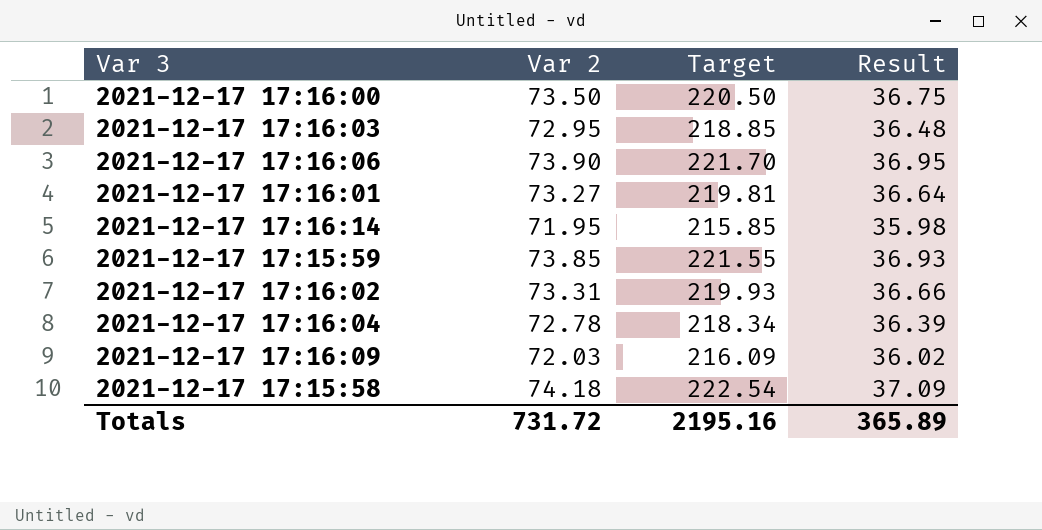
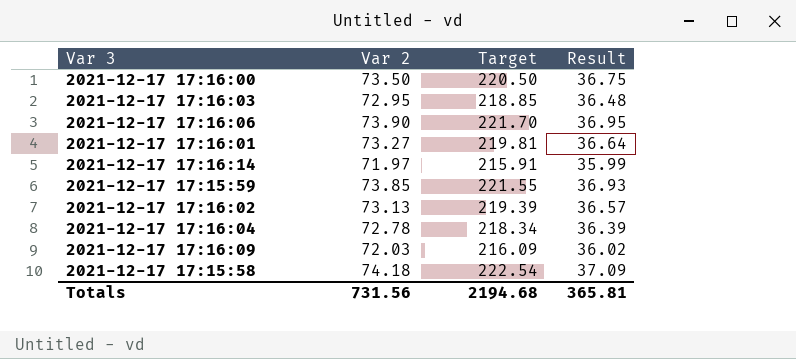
2021-12-17 17:16:14 | Var 2: 71.95 -> 71.97
2021-12-17 17:16:14 | Target: 215.85 -> 215.91
2021-12-17 17:16:14 | Result: 35.98 -> 35.99
2021-12-17 17:16:02 | Var 2: 73.31 -> 73.13
2021-12-17 17:16:02 | Target: 219.93 -> 219.39
2021-12-17 17:16:02 | Result: 36.66 -> 36.57
Totals | Var 2: 731.72 -> 731.56
Totals | Target: 2195.16 -> 2194.68
Totals | Result: 365.89 -> 365.81

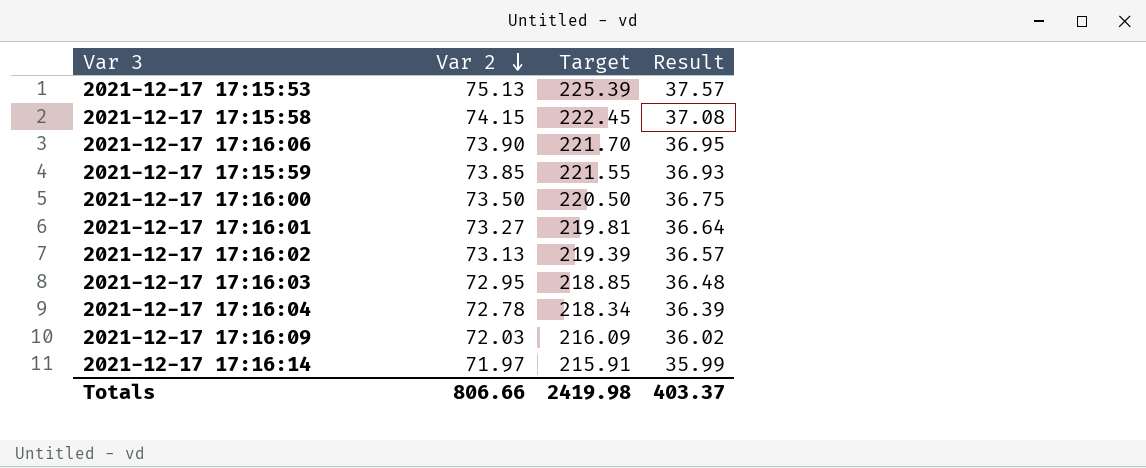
row order: none -> Var 2 descending
row 2021-12-17 17:15:53: none -> 75.13 | 225.39 | 37.57
2021-12-17 17:15:58 | Var 2: 74.18 -> 74.15
2021-12-17 17:15:58 | Target: 222.54 -> 222.45
2021-12-17 17:15:58 | Result: 37.09 -> 37.08
Totals | Var 2: 731.56 -> 806.66
Totals | Target: 2194.68 -> 2419.98
Totals | Result: 365.81 -> 403.37

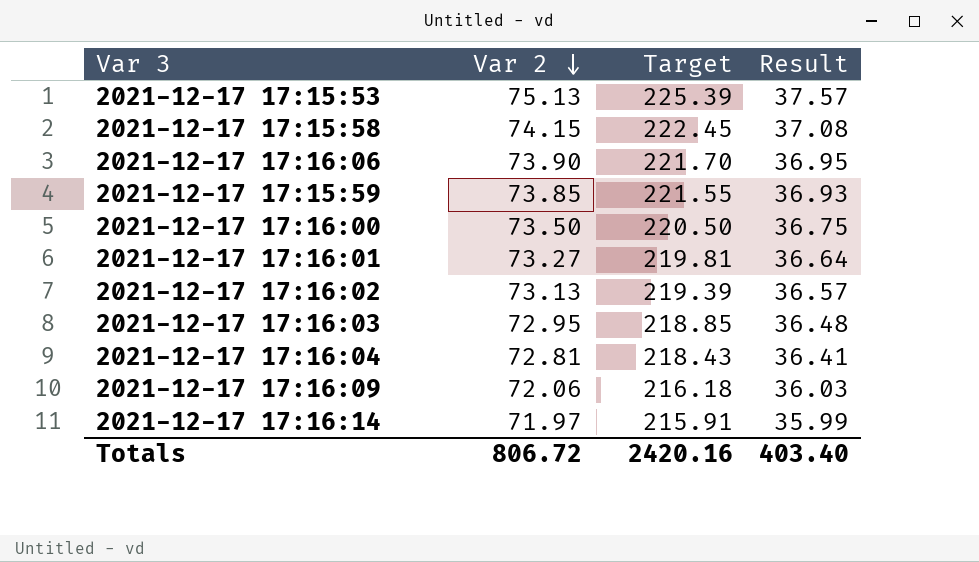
2021-12-17 17:16:04 | Var 2: 72.78 -> 72.81
2021-12-17 17:16:04 | Target: 218.34 -> 218.43
2021-12-17 17:16:04 | Result: 36.39 -> 36.41
2021-12-17 17:16:09 | Var 2: 72.03 -> 72.06
2021-12-17 17:16:09 | Target: 216.09 -> 216.18
2021-12-17 17:16:09 | Result: 36.02 -> 36.03
Totals | Var 2: 806.66 -> 806.72
Totals | Target: 2419.98 -> 2420.16
Totals | Result: 403.37 -> 403.40

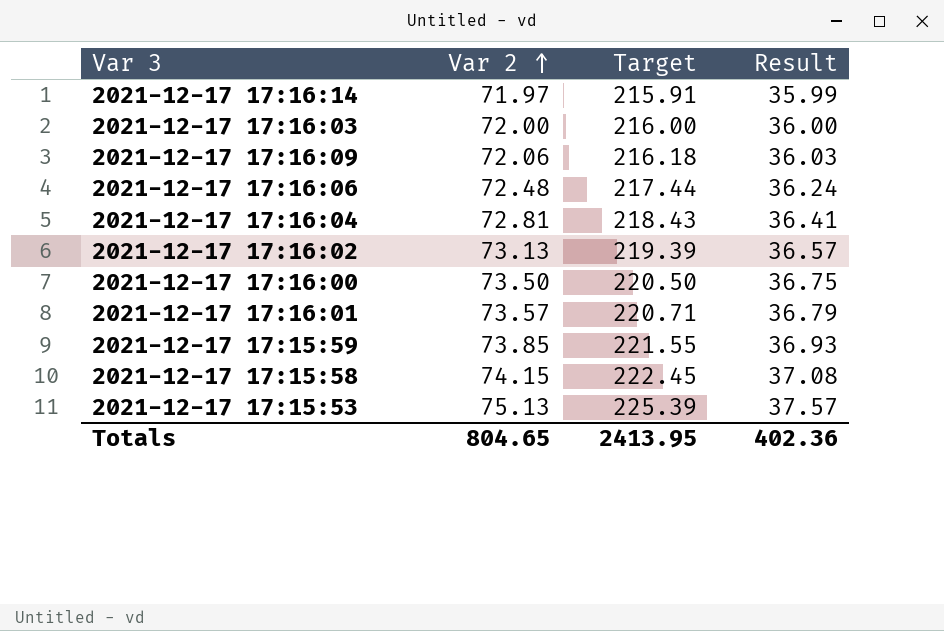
row order: Var 2 descending -> Var 2 ascending
2021-12-17 17:16:03 | Var 2: 72.95 -> 72.00
2021-12-17 17:16:03 | Target: 218.85 -> 216.00
2021-12-17 17:16:03 | Result: 36.48 -> 36.00
2021-12-17 17:16:06 | Var 2: 73.90 -> 72.48
2021-12-17 17:16:06 | Target: 221.70 -> 217.44
2021-12-17 17:16:06 | Result: 36.95 -> 36.24
2021-12-17 17:16:01 | Var 2: 73.27 -> 73.57
2021-12-17 17:16:01 | Target: 219.81 -> 220.71
2021-12-17 17:16:01 | Result: 36.64 -> 36.79
Totals | Var 2: 806.72 -> 804.65
Totals | Target: 2420.16 -> 2413.95
Totals | Result: 403.40 -> 402.36

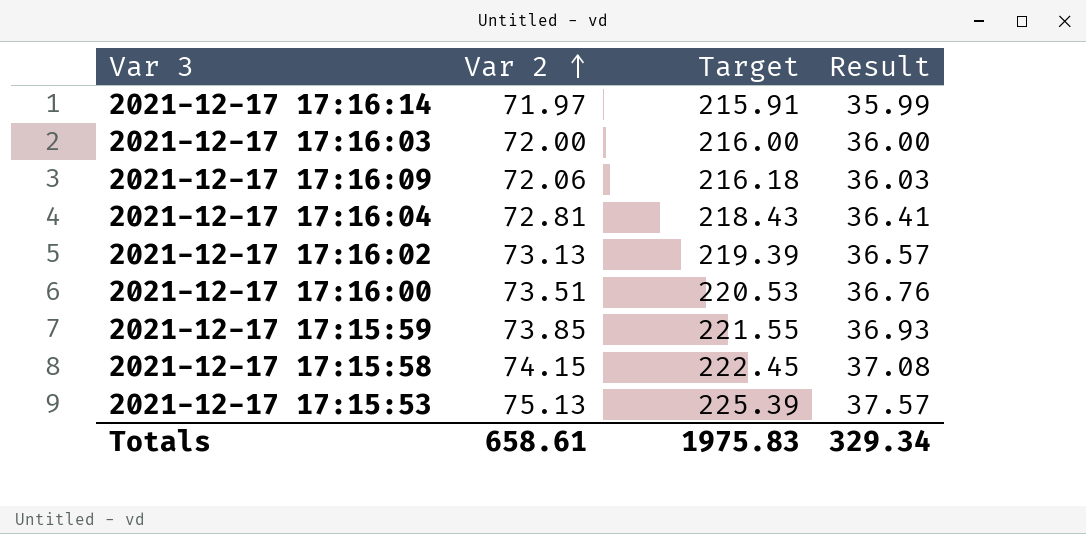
row 2021-12-17 17:16:06: 72.48 | 217.44 | 36.24 -> none
row 2021-12-17 17:16:01: 73.57 | 220.71 | 36.79 -> none
2021-12-17 17:16:00 | Var 2: 73.50 -> 73.51
2021-12-17 17:16:00 | Target: 220.50 -> 220.53
2021-12-17 17:16:00 | Result: 36.75 -> 36.76
Totals | Var 2: 804.65 -> 658.61
Totals | Target: 2413.95 -> 1975.83
Totals | Result: 402.36 -> 329.34

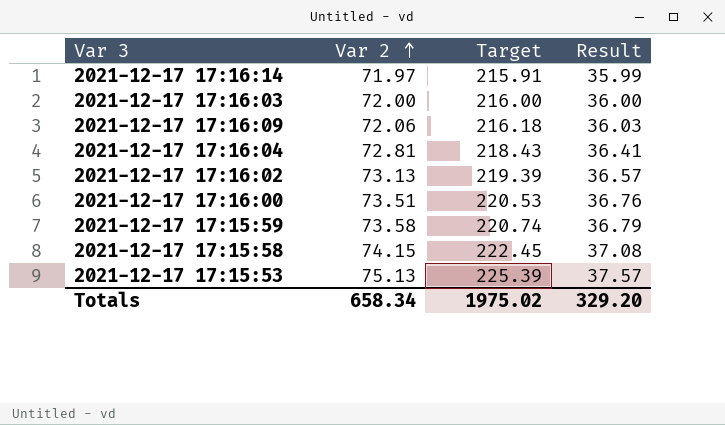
2021-12-17 17:15:59 | Var 2: 73.85 -> 73.58
2021-12-17 17:15:59 | Target: 221.55 -> 220.74
2021-12-17 17:15:59 | Result: 36.93 -> 36.79
Totals | Var 2: 658.61 -> 658.34
Totals | Target: 1975.83 -> 1975.02
Totals | Result: 329.34 -> 329.20

